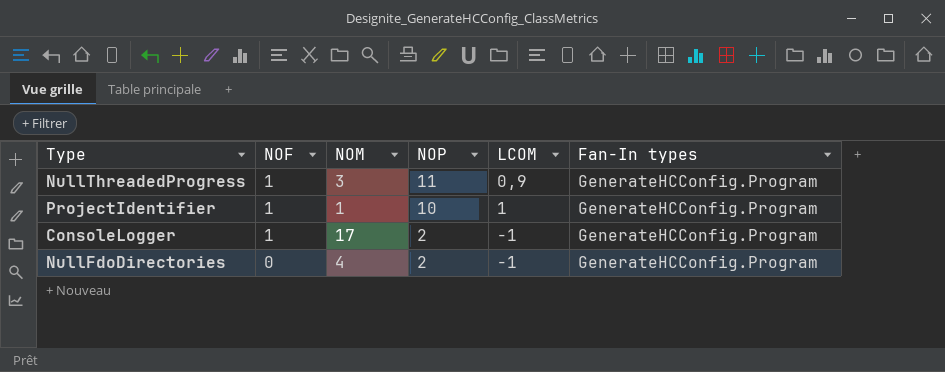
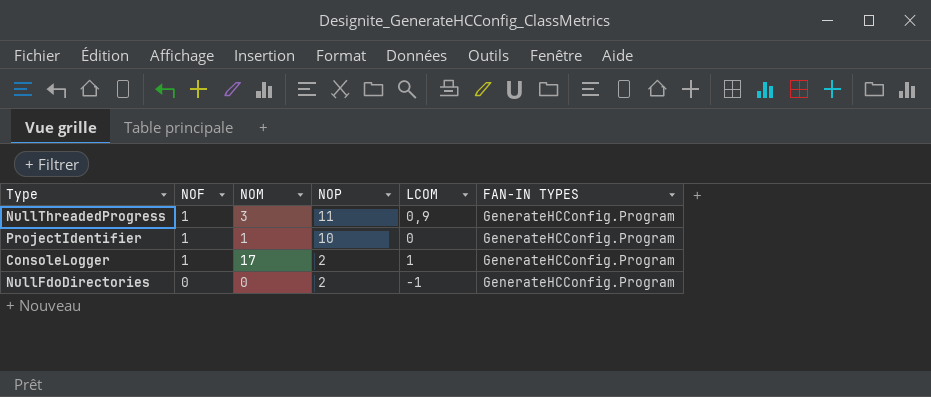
column name: Fan-In types -> FAN-IN TYPES
ProjectIdentifier | LCOM: 1 -> 0
ConsoleLogger | LCOM: -1 -> 1
NullFdoDirectories | NOM: 4 -> 0

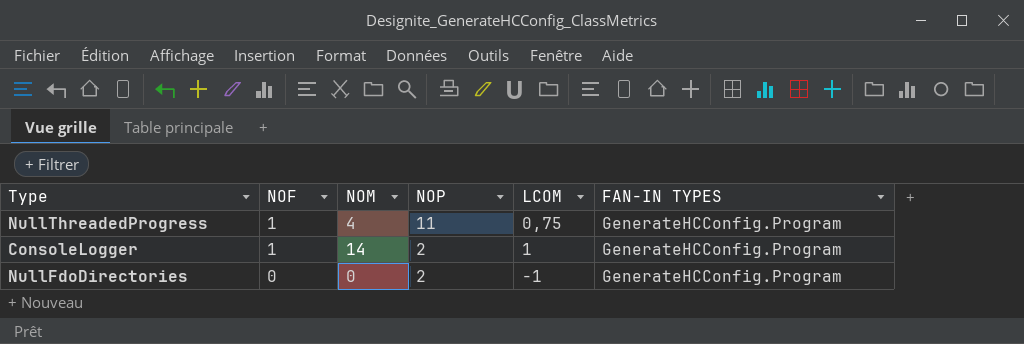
row ProjectIdentifier: 1 | 1 | 10 | 0 | GenerateHCConfig.Program -> none
NullThreadedProgress | NOM: 3 -> 4
NullThreadedProgress | LCOM: 0,9 -> 0,75
ConsoleLogger | NOM: 17 -> 14

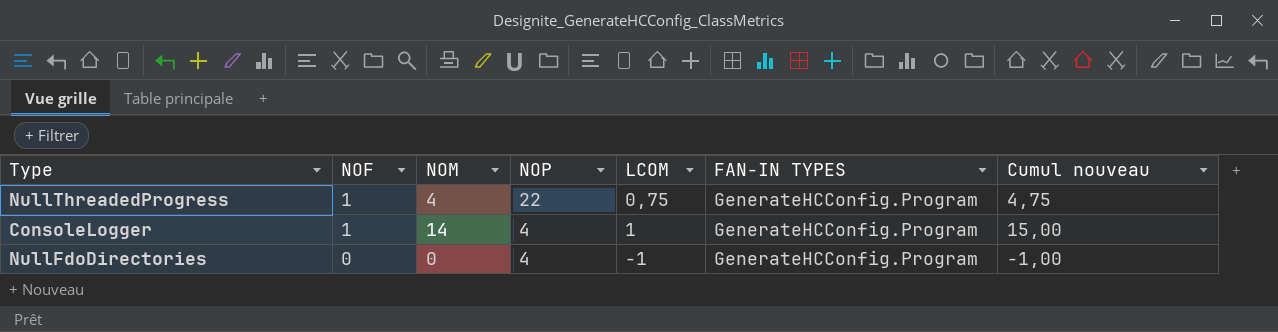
column Cumul nouveau | formula: none -> [NOM] + [LCOM]
NullThreadedProgress | NOP: 11 -> 22
ConsoleLogger | NOP: 2 -> 4
NullFdoDirectories | NOP: 2 -> 4

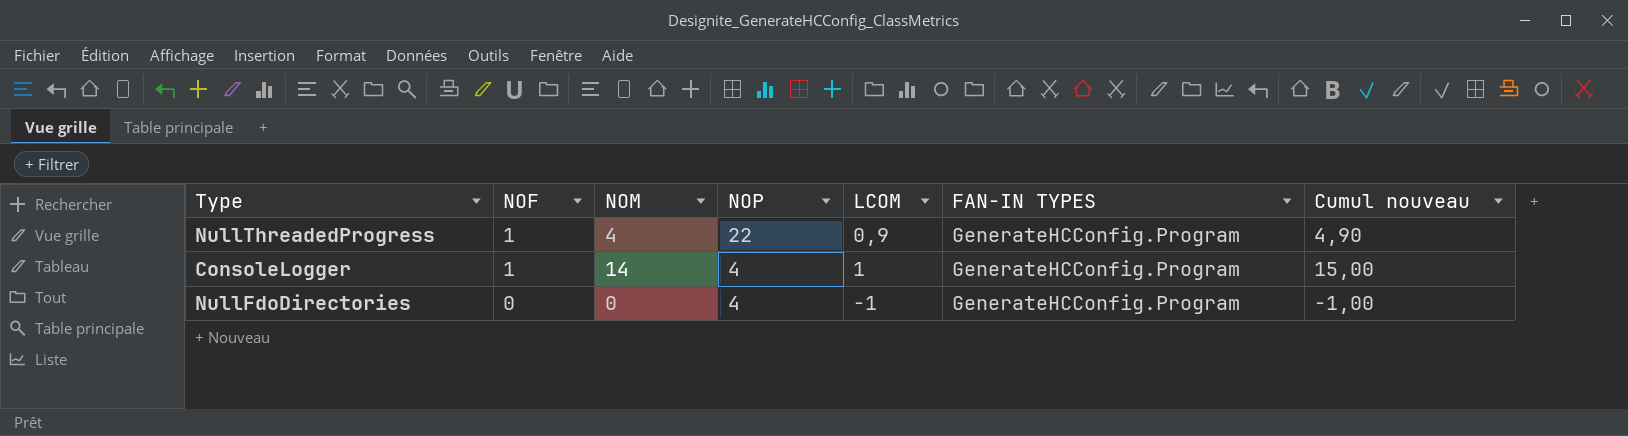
NullThreadedProgress | LCOM: 0,75 -> 0,9
NullThreadedProgress | Cumul nouveau: 4,75 -> 4,90

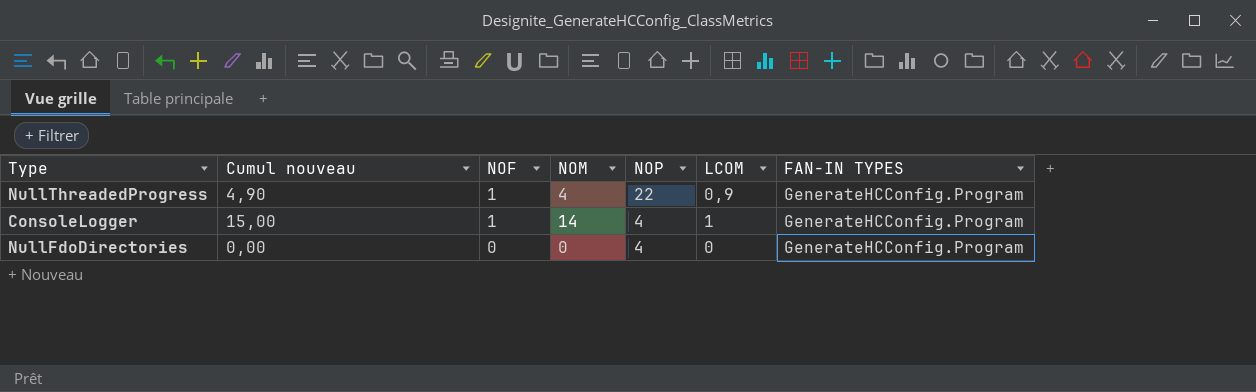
column Cumul nouveau | position: 7 -> 2
NullFdoDirectories | Cumul nouveau: -1,00 -> 0,00
NullFdoDirectories | LCOM: -1 -> 0

